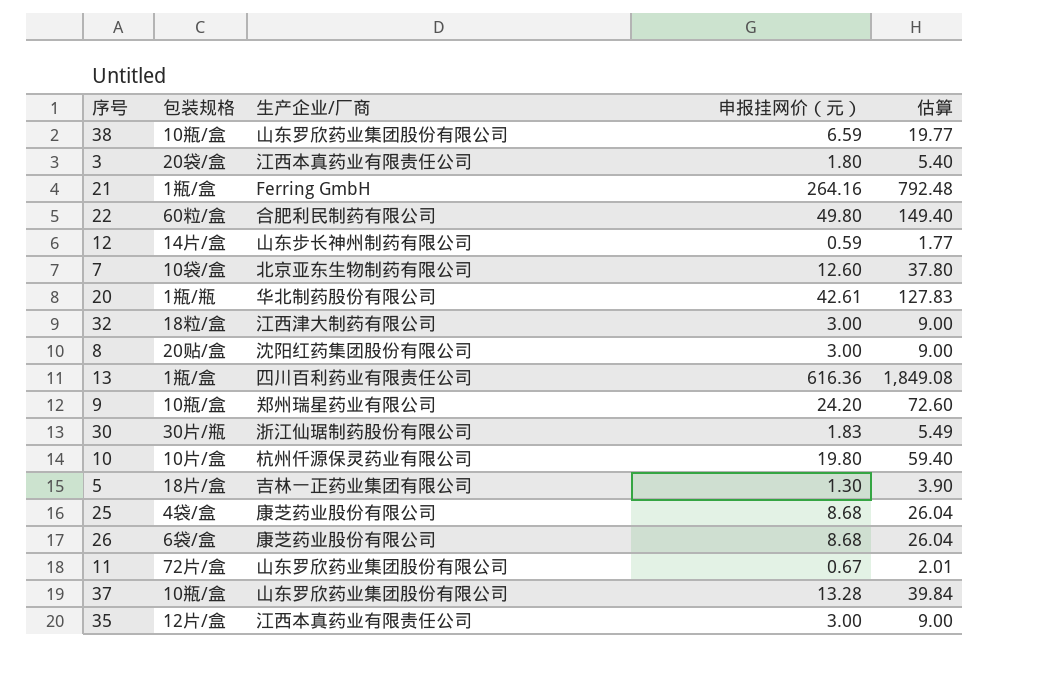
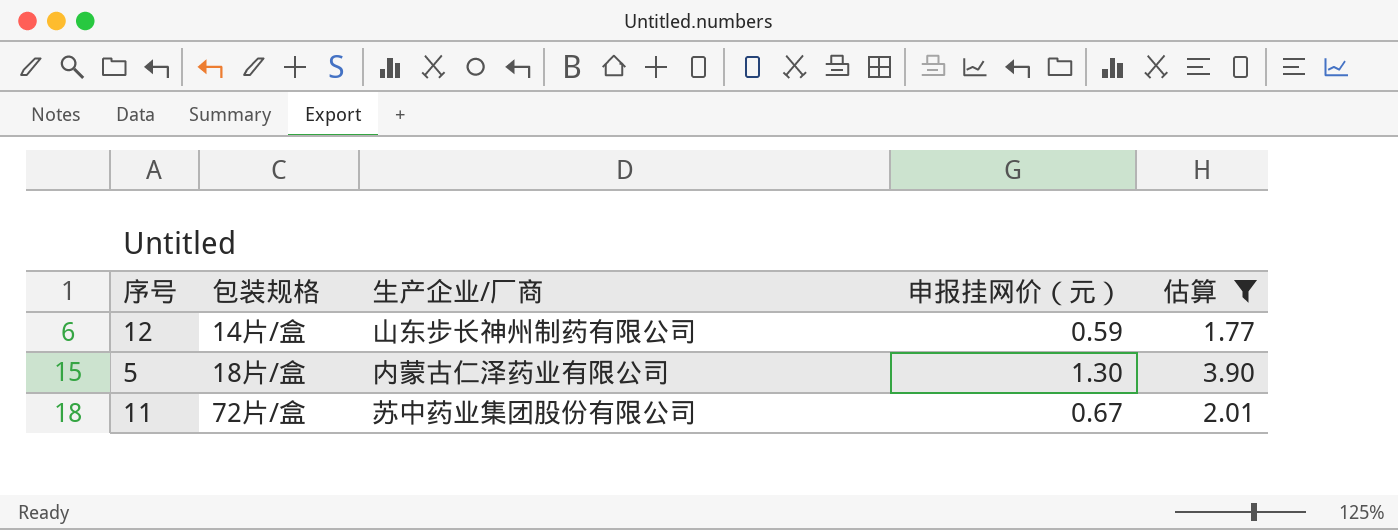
filter: none -> 估算 <= 3.90
5 | 生产企业/厂商: 吉林一正药业集团有限公司 -> 内蒙古仁泽药业有限公司
11 | 生产企业/厂商: 山东罗欣药业集团股份有限公司 -> 苏中药业集团股份有限公司

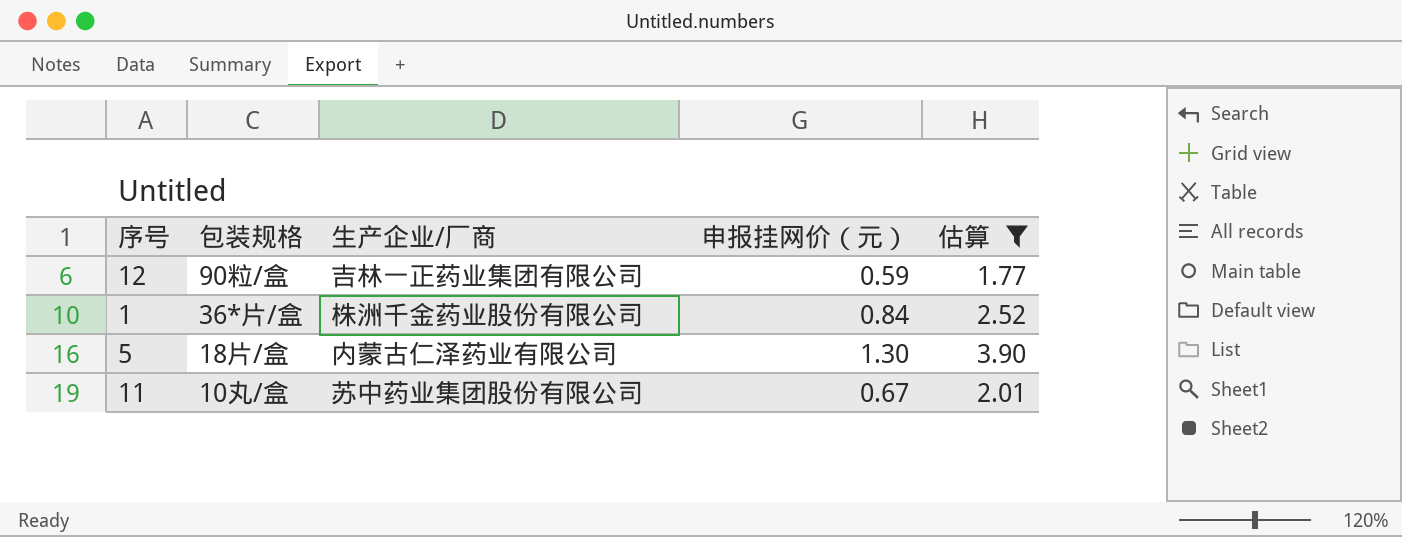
12 | 包装规格: 14片/盒 -> 90粒/盒
12 | 生产企业/厂商: 山东步长神州制药有限公司 -> 吉林一正药业集团有限公司
row 1: none -> 36*片/盒 | 株洲千金药业股份有限公司 | 0.84 | 2.52
11 | 包装规格: 72片/盒 -> 10丸/盒

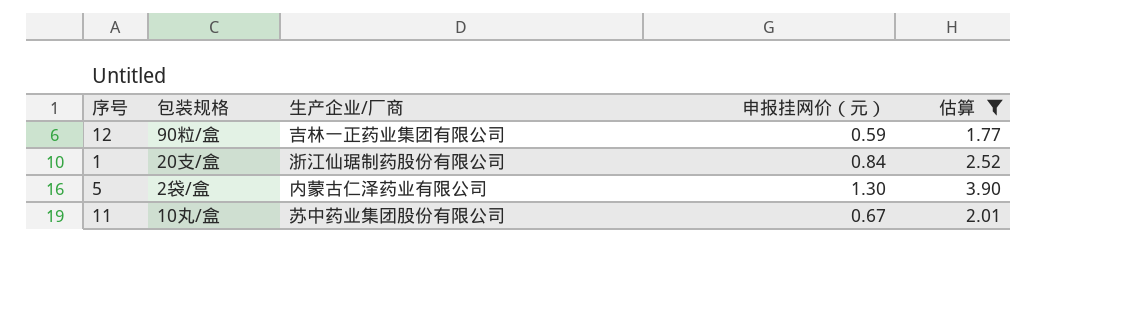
1 | 包装规格: 36*片/盒 -> 20支/盒
1 | 生产企业/厂商: 株洲千金药业股份有限公司 -> 浙江仙琚制药股份有限公司
5 | 包装规格: 18片/盒 -> 2袋/盒

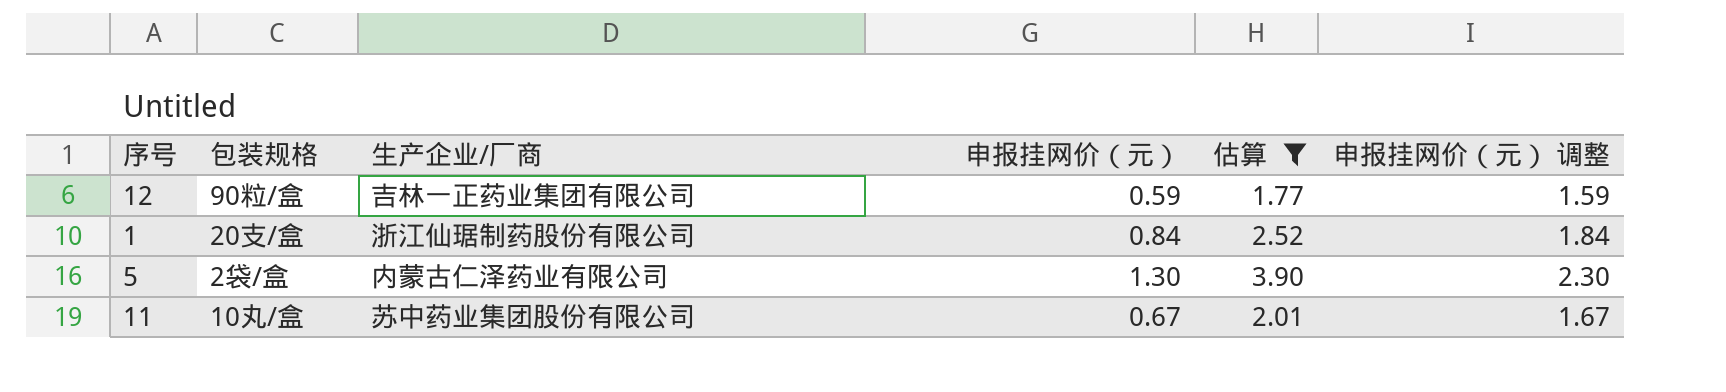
column 申报挂网价（元） 调整 | formula: none -> [申报挂网价（元）] + 1

